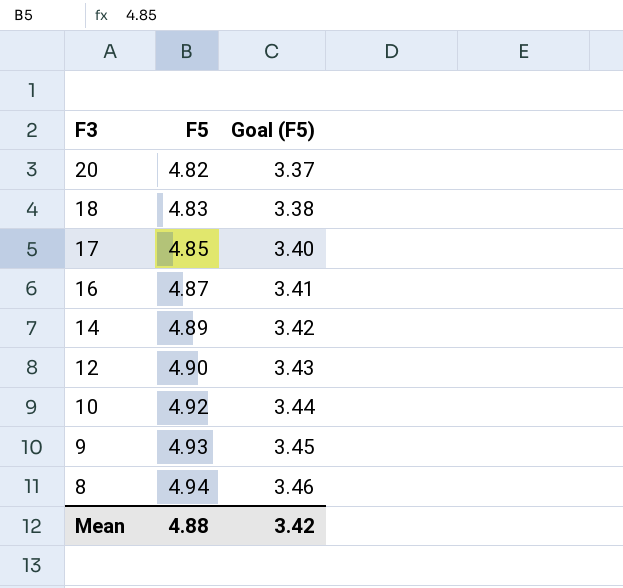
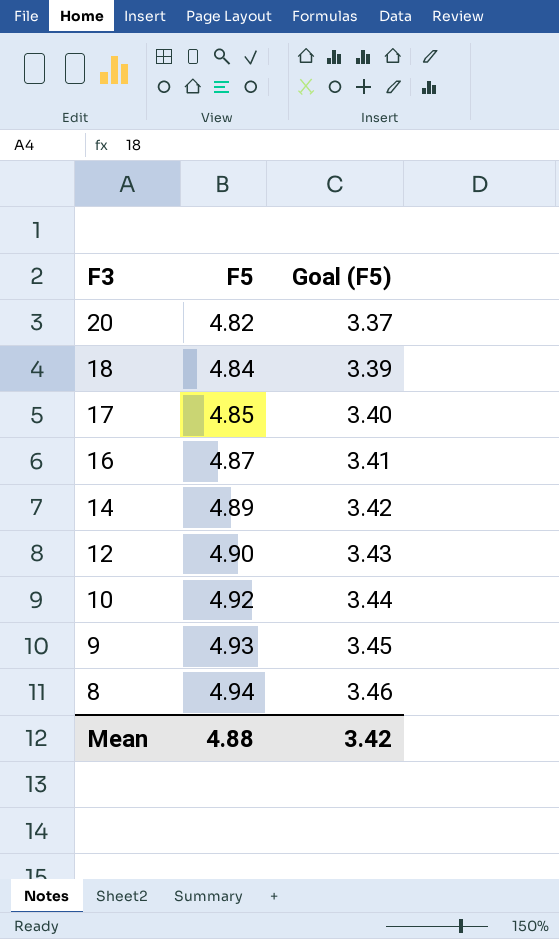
18 | F5: 4.83 -> 4.84
18 | Goal (F5): 3.38 -> 3.39

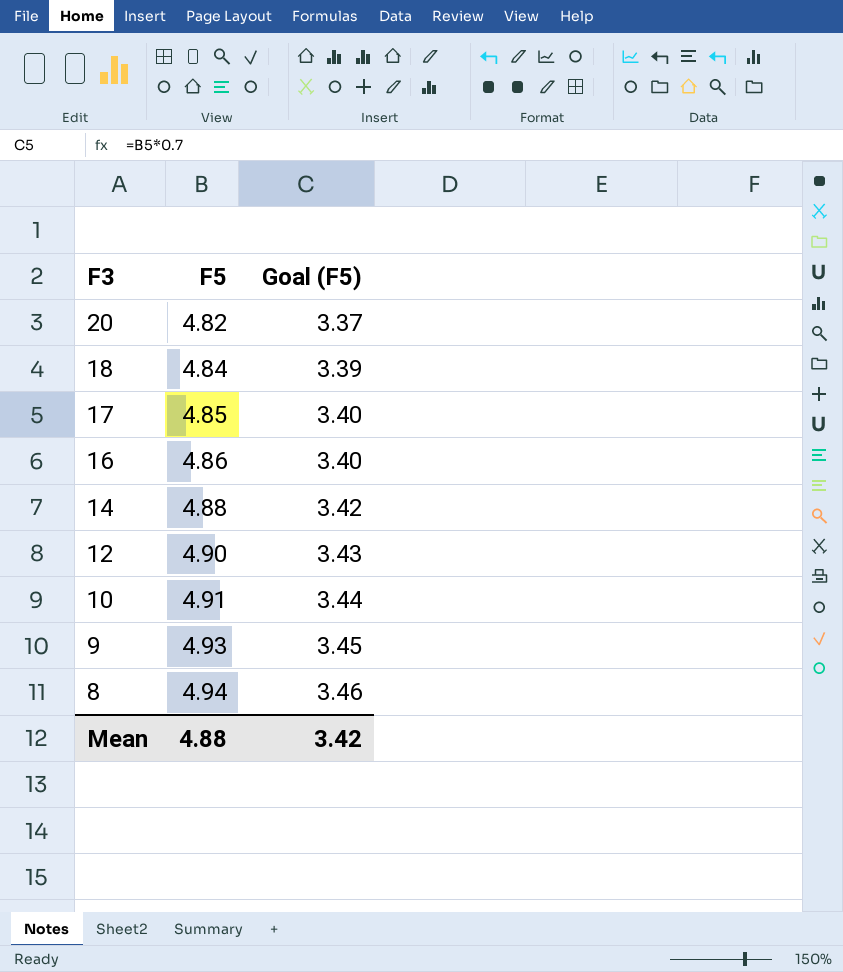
16 | F5: 4.87 -> 4.86
16 | Goal (F5): 3.41 -> 3.40
14 | F5: 4.89 -> 4.88
10 | F5: 4.92 -> 4.91

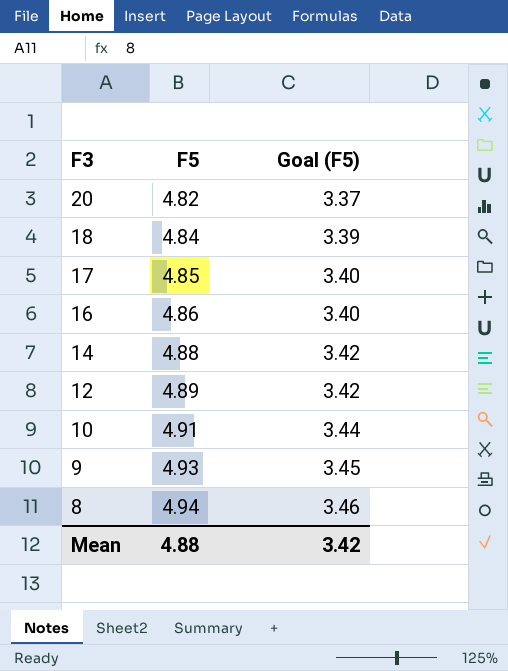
12 | F5: 4.90 -> 4.89
12 | Goal (F5): 3.43 -> 3.42

